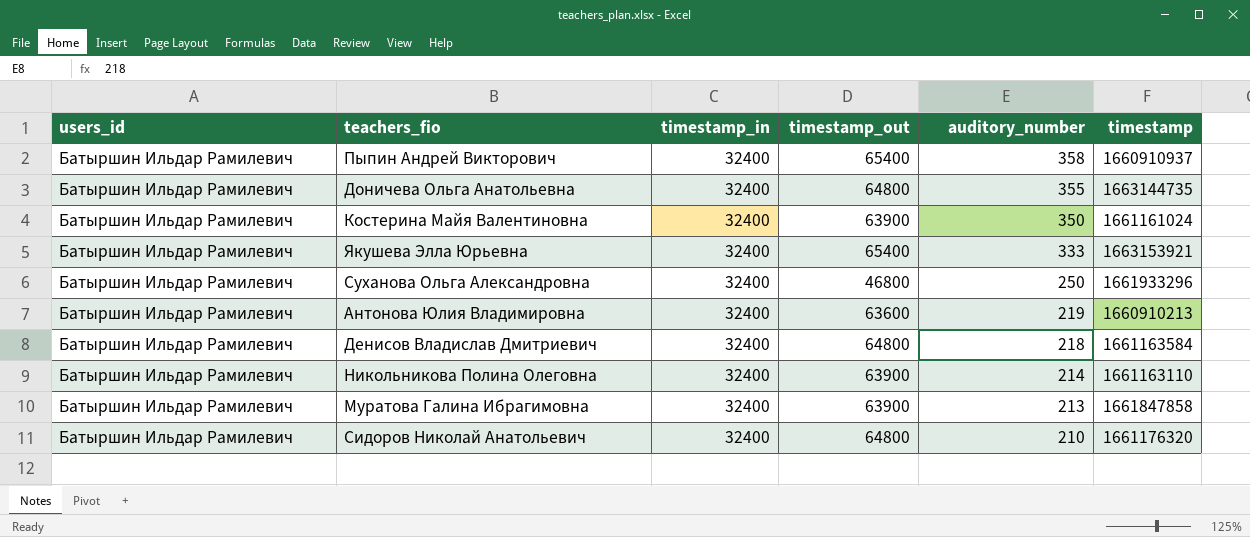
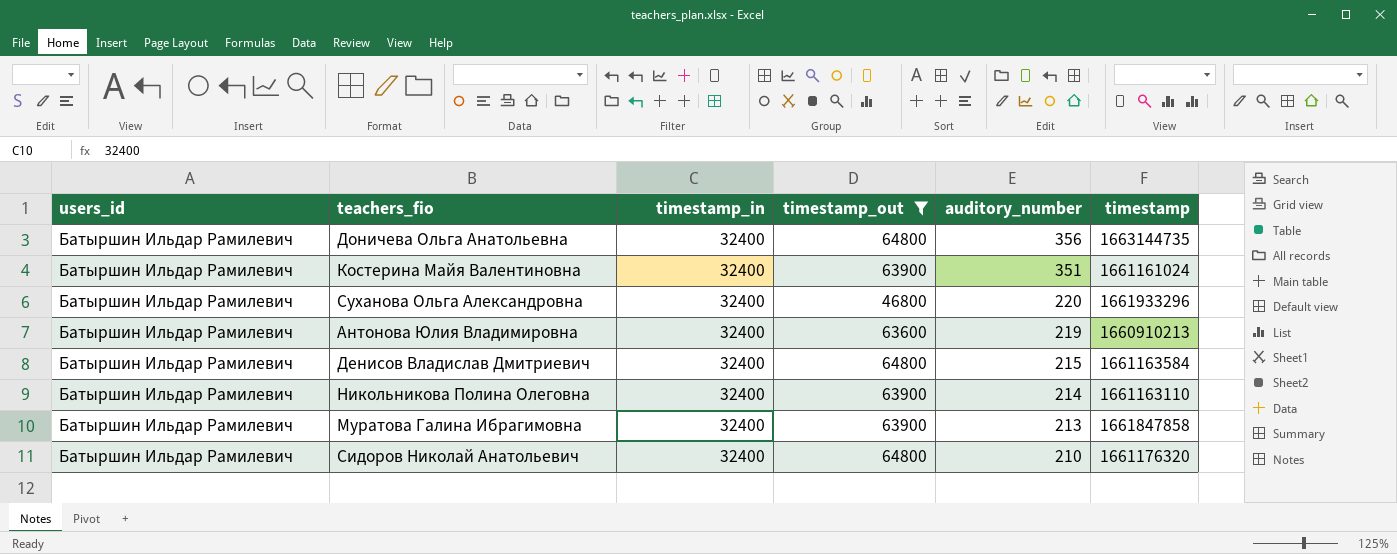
filter: none -> timestamp_out != 65400
Доничева Ольга Анатольевна | auditory_number: 355 -> 356
Костерина Майя Валентиновна | auditory_number: 350 -> 351
Суханова Ольга Александровна | auditory_number: 250 -> 220
Денисов Владислав Дмитриевич | auditory_number: 218 -> 215

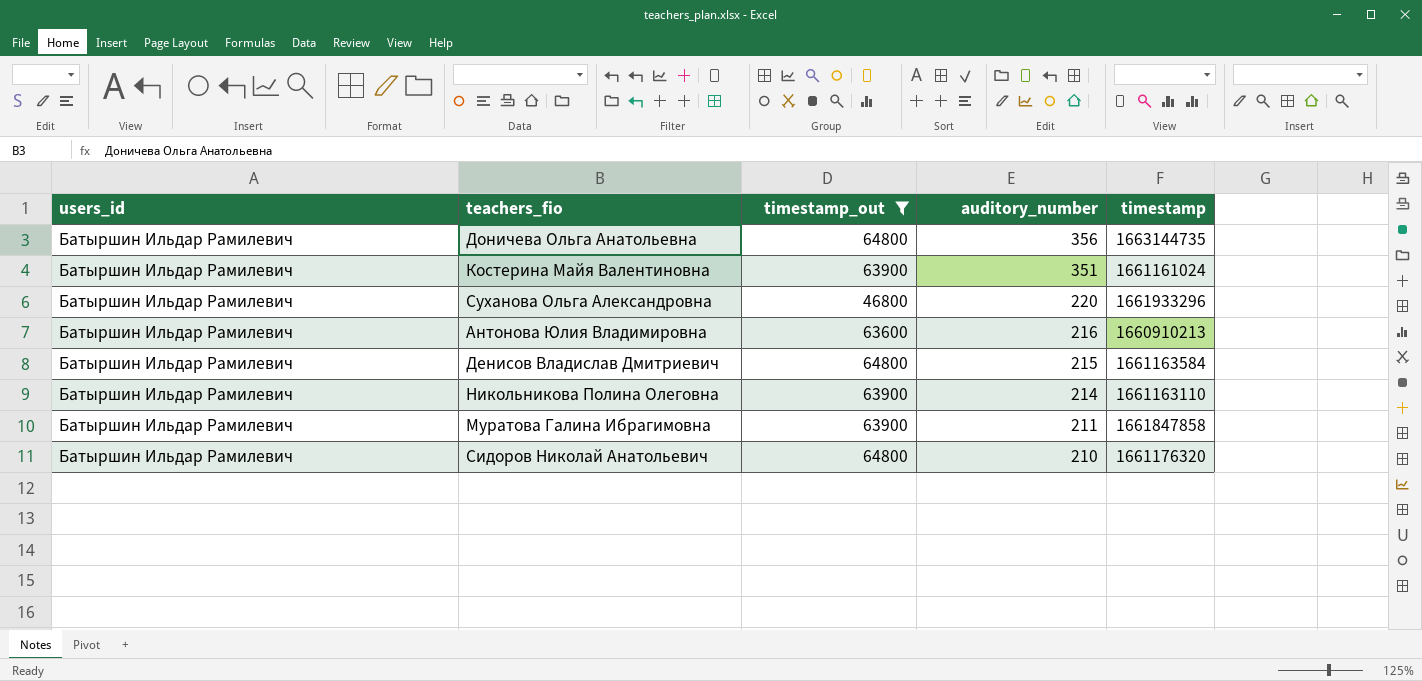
column timestamp_in | position: 3 -> none
Антонова Юлия Владимировна | auditory_number: 219 -> 216
Муратова Галина Ибрагимовна | auditory_number: 213 -> 211

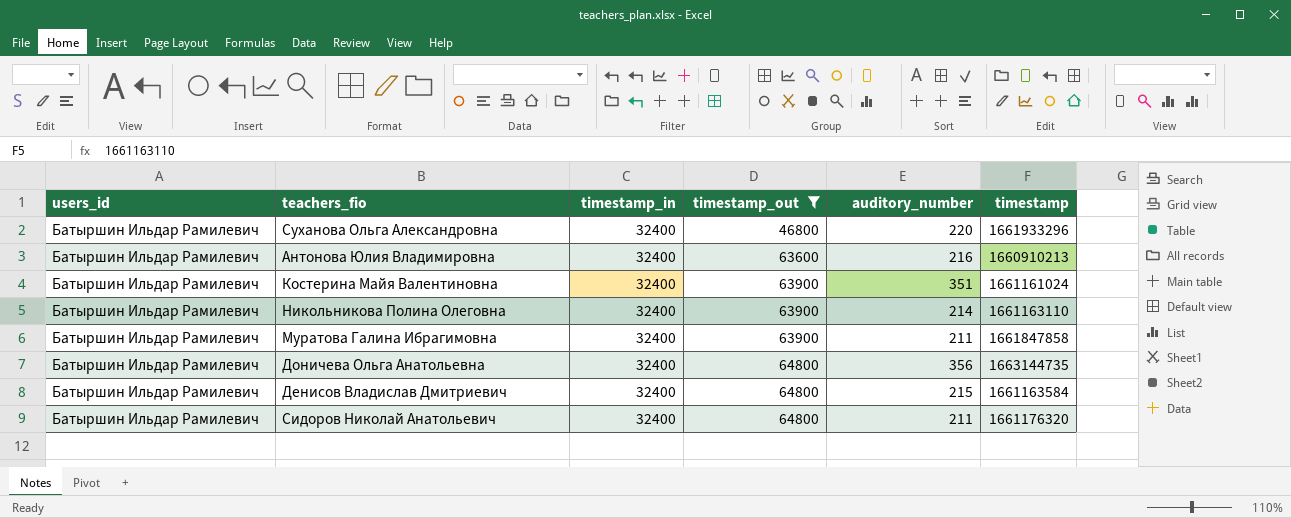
row order: auditory_number descending -> timestamp_out ascending
column timestamp_in | position: none -> 3
Сидоров Николай Анатольевич | auditory_number: 210 -> 211

